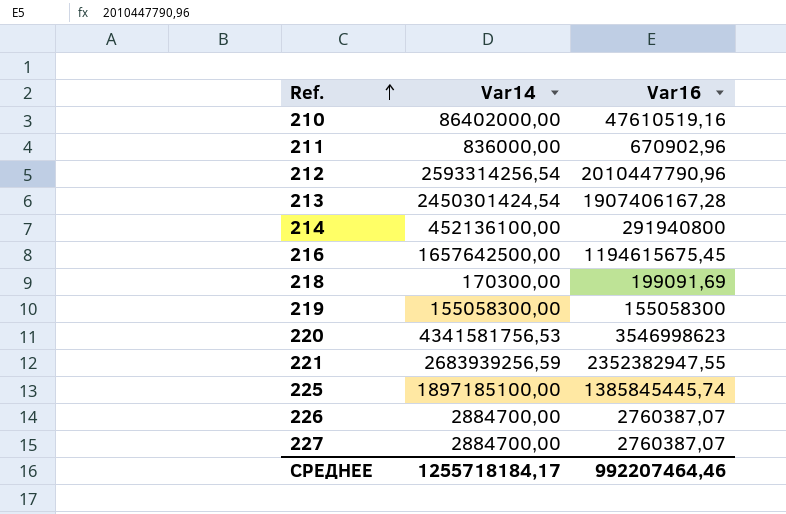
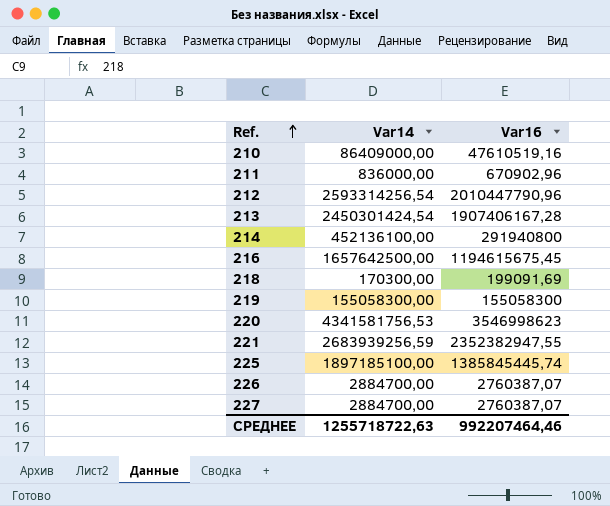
210 | Var14: 86402000,00 -> 86409000,00
СРЕДНЕЕ | Var14: 1255718184,17 -> 1255718722,63

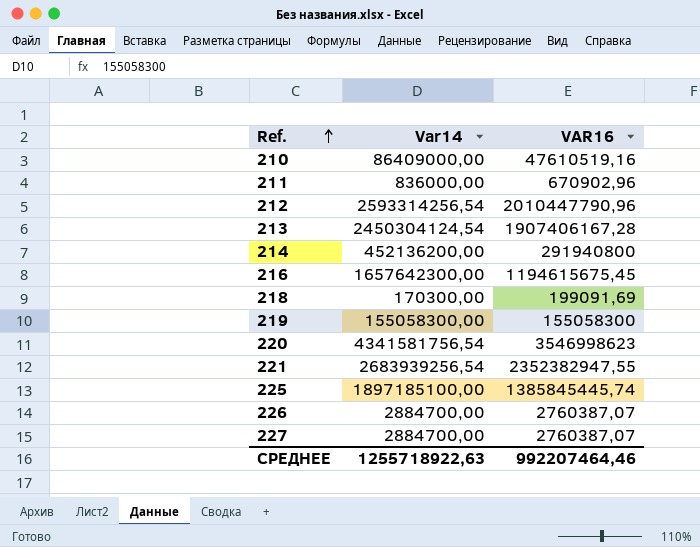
column name: Var16 -> VAR16
213 | Var14: 2450301424,54 -> 2450304124,54
214 | Var14: 452136100,00 -> 452136200,00
216 | Var14: 1657642500,00 -> 1657642300,00
220 | Var14: 4341581756,53 -> 4341581756,54
221 | Var14: 2683939256,59 -> 2683939256,54
СРЕДНЕЕ | Var14: 1255718722,63 -> 1255718922,63

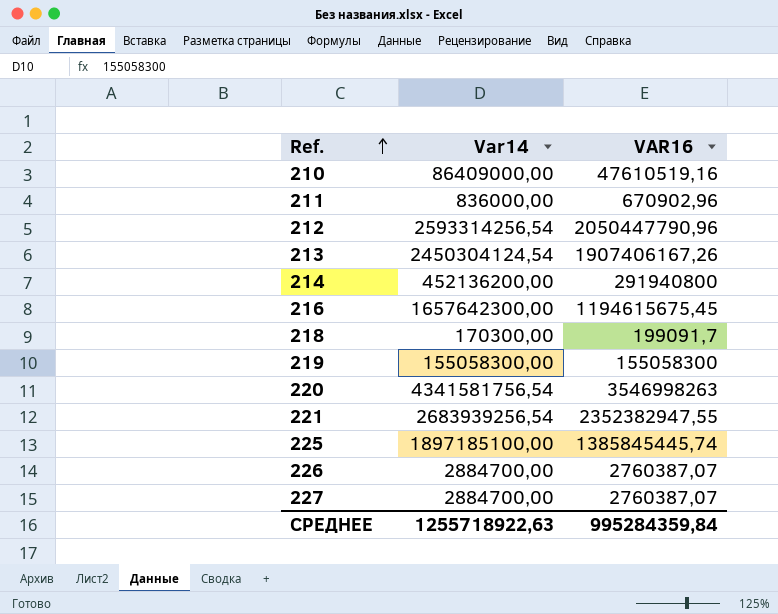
212 | VAR16: 2010447790,96 -> 2050447790,96
213 | VAR16: 1907406167,28 -> 1907406167,26
218 | VAR16: 199091,69 -> 199091,7
220 | VAR16: 3546998623 -> 3546998263
СРЕДНЕЕ | VAR16: 992207464,46 -> 995284359,84

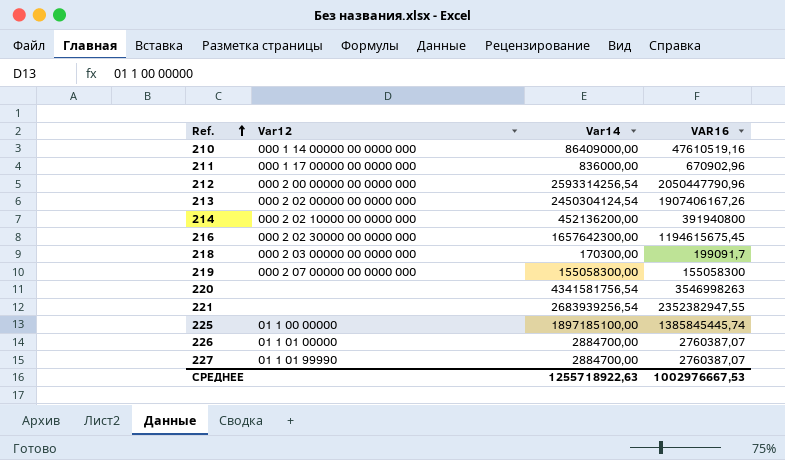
column Var12 | position: none -> 2
214 | VAR16: 291940800 -> 391940800
СРЕДНЕЕ | VAR16: 995284359,84 -> 1002976667,53

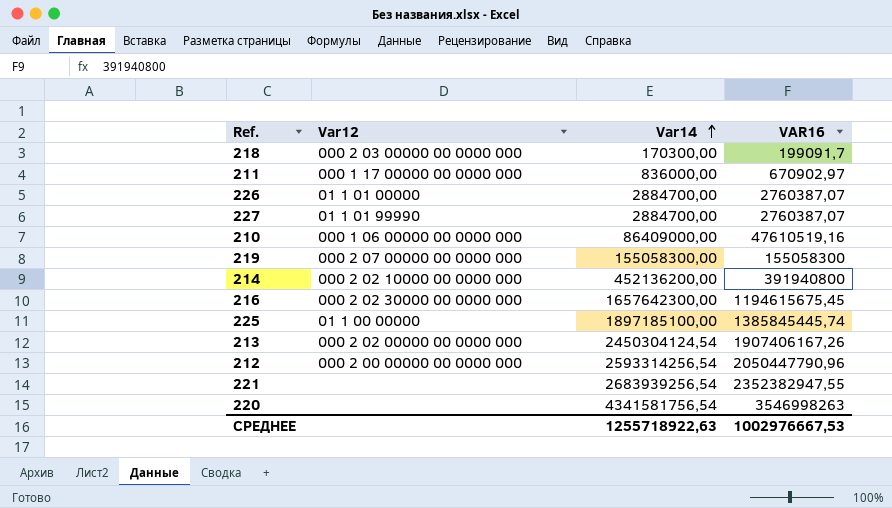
row order: Ref. ascending -> Var14 ascending
211 | VAR16: 670902,96 -> 670902,97
210 | Var12: 000 1 14 00000 00 0000 000 -> 000 1 06 00000 00 0000 000

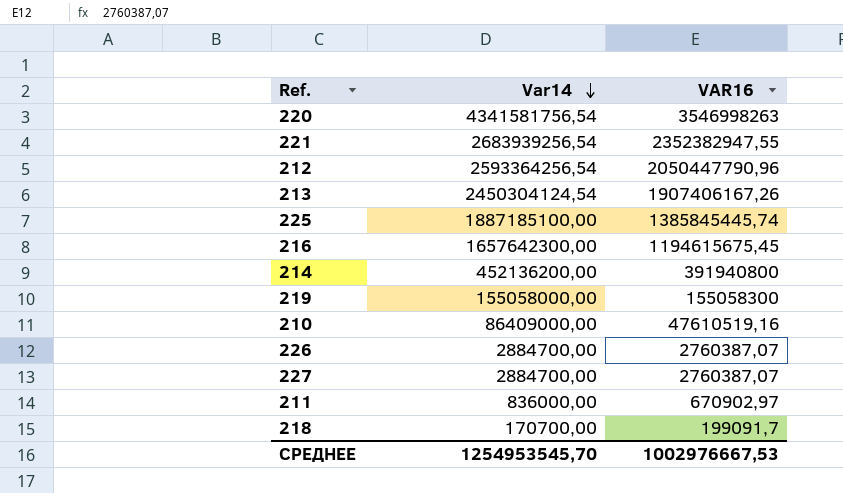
row order: Var14 ascending -> Var14 descending
column Var12 | position: 2 -> none
212 | Var14: 2593314256,54 -> 2593364256,54
225 | Var14: 1897185100,00 -> 1887185100,00
219 | Var14: 155058300,00 -> 155058000,00
218 | Var14: 170300,00 -> 170700,00
СРЕДНЕЕ | Var14: 1255718922,63 -> 1254953545,70

